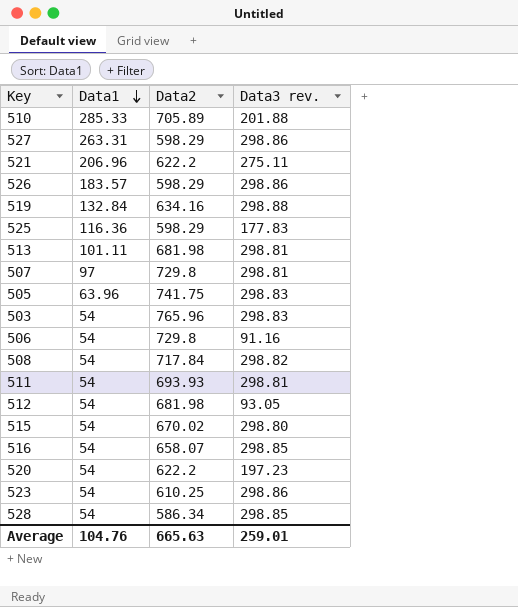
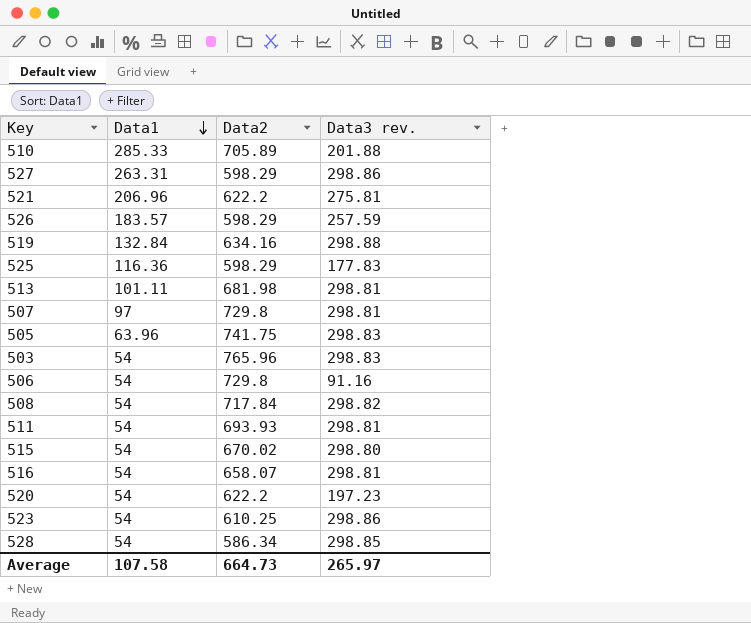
row 512: 54 | 681.98 | 93.05 -> none
521 | Data3 rev.: 275.11 -> 275.81
526 | Data3 rev.: 298.86 -> 257.59
516 | Data3 rev.: 298.85 -> 298.81
Average | Data1: 104.76 -> 107.58
Average | Data2: 665.63 -> 664.73
Average | Data3 rev.: 259.01 -> 265.97

